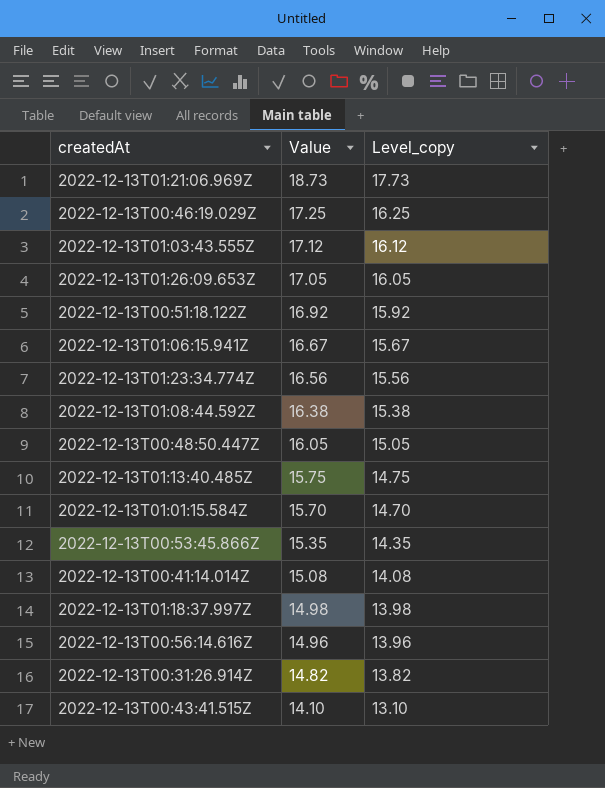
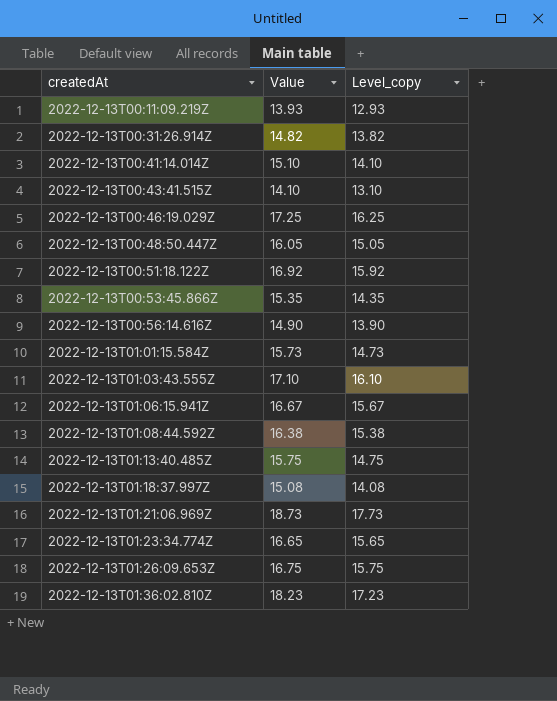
row order: Value descending -> createdAt ascending
row 2022-12-13T00:11:09.219Z: none -> 13.93 | 12.93
2022-12-13T00:41:14.014Z | Value: 15.08 -> 15.10
2022-12-13T00:41:14.014Z | Level_copy: 14.08 -> 14.10
2022-12-13T00:56:14.616Z | Value: 14.96 -> 14.90
2022-12-13T00:56:14.616Z | Level_copy: 13.96 -> 13.90
2022-12-13T01:01:15.584Z | Value: 15.70 -> 15.73
2022-12-13T01:01:15.584Z | Level_copy: 14.70 -> 14.73
2022-12-13T01:03:43.555Z | Value: 17.12 -> 17.10
2022-12-13T01:03:43.555Z | Level_copy: 16.12 -> 16.10
2022-12-13T01:18:37.997Z | Value: 14.98 -> 15.08
2022-12-13T01:18:37.997Z | Level_copy: 13.98 -> 14.08
2022-12-13T01:23:34.774Z | Value: 16.56 -> 16.65
2022-12-13T01:23:34.774Z | Level_copy: 15.56 -> 15.65
2022-12-13T01:26:09.653Z | Value: 17.05 -> 16.75
2022-12-13T01:26:09.653Z | Level_copy: 16.05 -> 15.75
row 2022-12-13T01:36:02.810Z: none -> 18.23 | 17.23

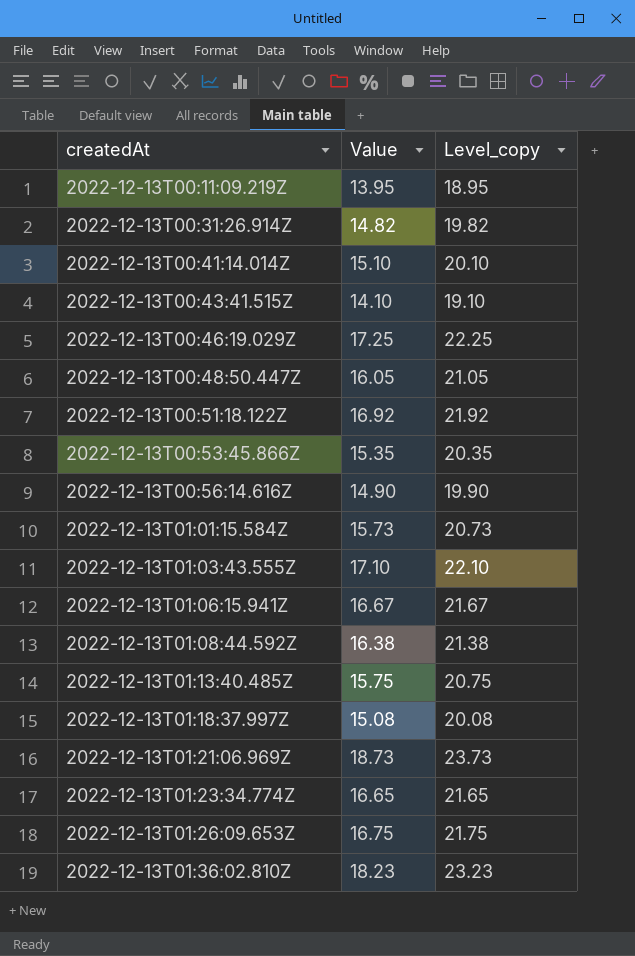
column Level_copy | formula: [Value] - 1 -> [Value] + 5
2022-12-13T00:11:09.219Z | Value: 13.93 -> 13.95

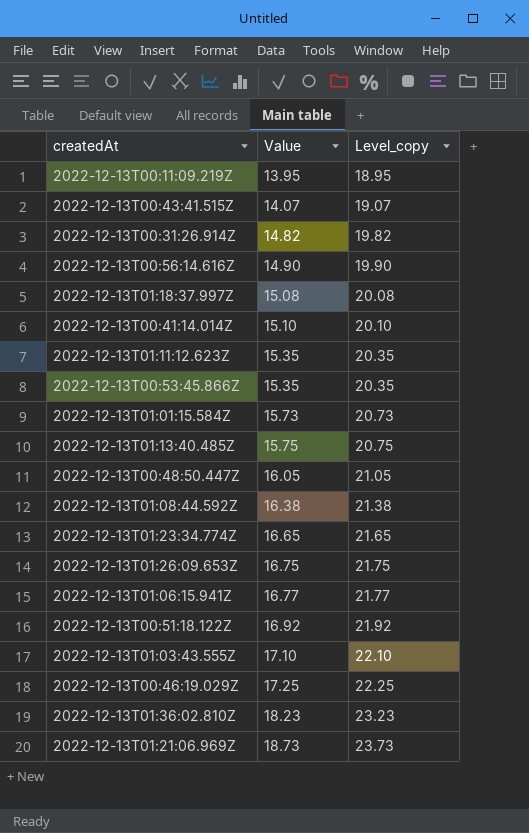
row order: createdAt ascending -> Value ascending
2022-12-13T00:43:41.515Z | Value: 14.10 -> 14.07
2022-12-13T00:43:41.515Z | Level_copy: 19.10 -> 19.07
row 2022-12-13T01:11:12.623Z: none -> 15.35 | 20.35
2022-12-13T01:06:15.941Z | Value: 16.67 -> 16.77
2022-12-13T01:06:15.941Z | Level_copy: 21.67 -> 21.77

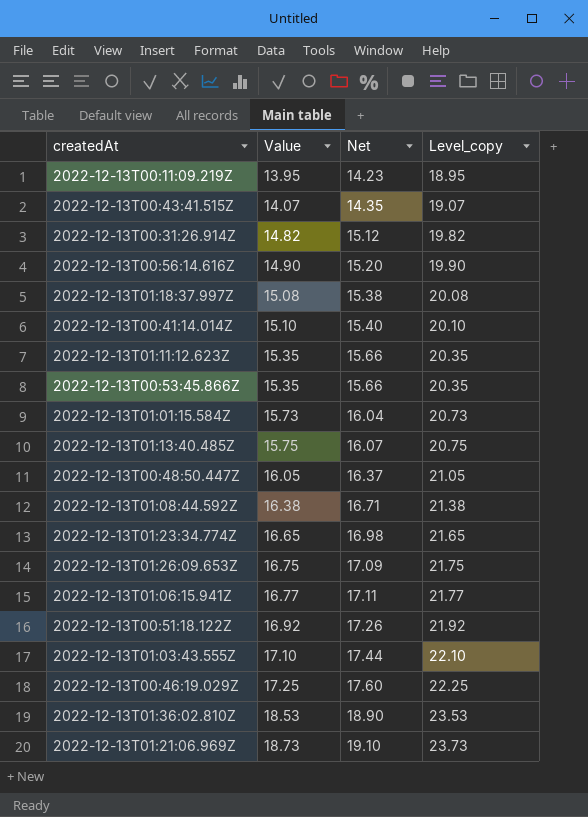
column Net | formula: none -> [Value] * 1.02
2022-12-13T01:36:02.810Z | Value: 18.23 -> 18.53
2022-12-13T01:36:02.810Z | Level_copy: 23.23 -> 23.53

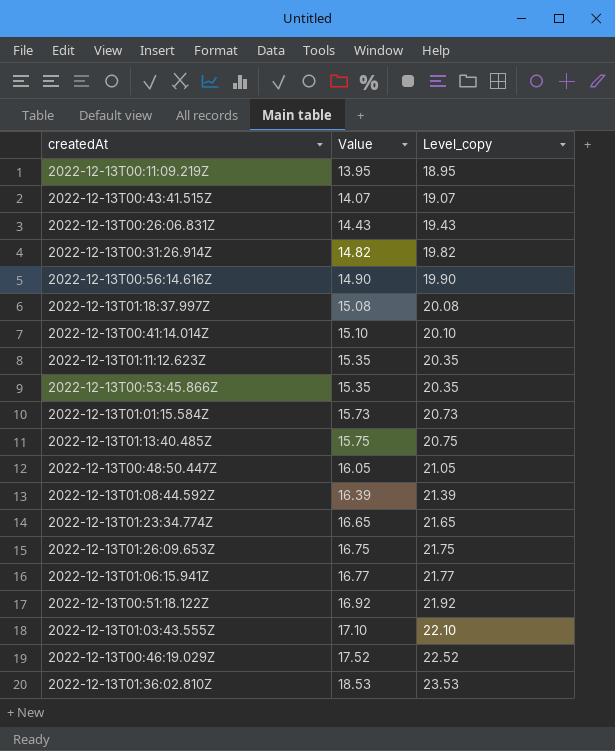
column Net | formula: [Value] * 1.02 -> none
row 2022-12-13T01:21:06.969Z: 18.73 | 19.10 | 23.73 -> none
row 2022-12-13T00:26:06.831Z: none -> 14.43 | 19.43
2022-12-13T01:08:44.592Z | Value: 16.38 -> 16.39
2022-12-13T01:08:44.592Z | Level_copy: 21.38 -> 21.39
2022-12-13T00:46:19.029Z | Value: 17.25 -> 17.52
2022-12-13T00:46:19.029Z | Level_copy: 22.25 -> 22.52

